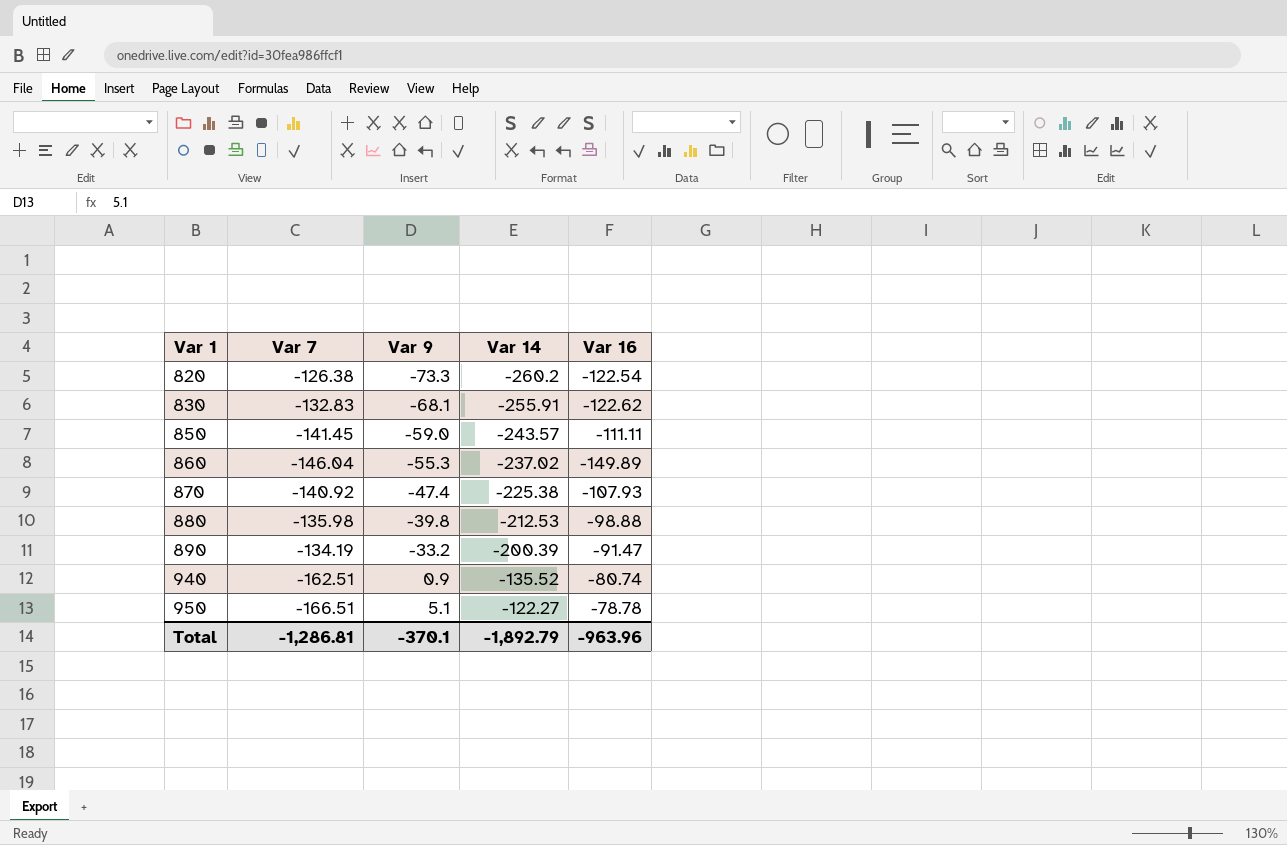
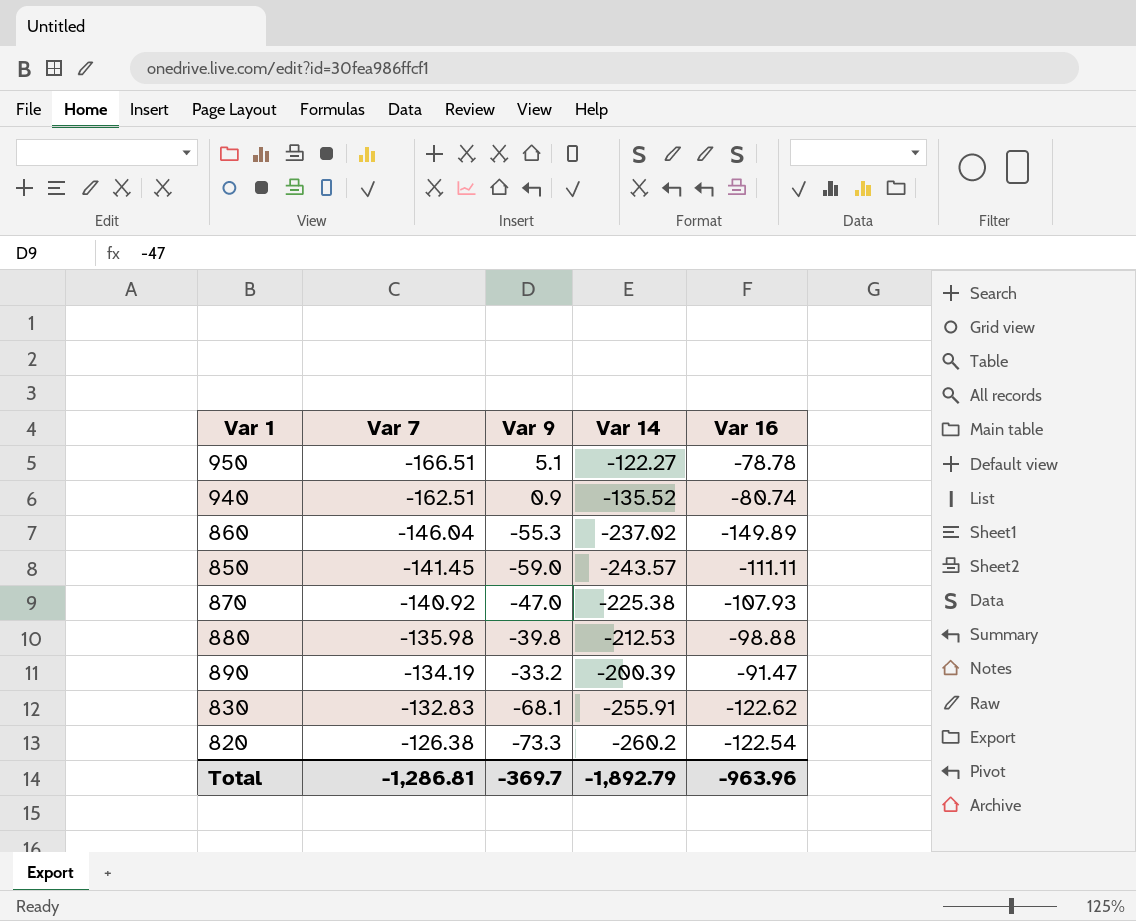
row order: Var 1 ascending -> Var 7 ascending
870 | Var 9: -47.4 -> -47.0
Total | Var 9: -370.1 -> -369.7

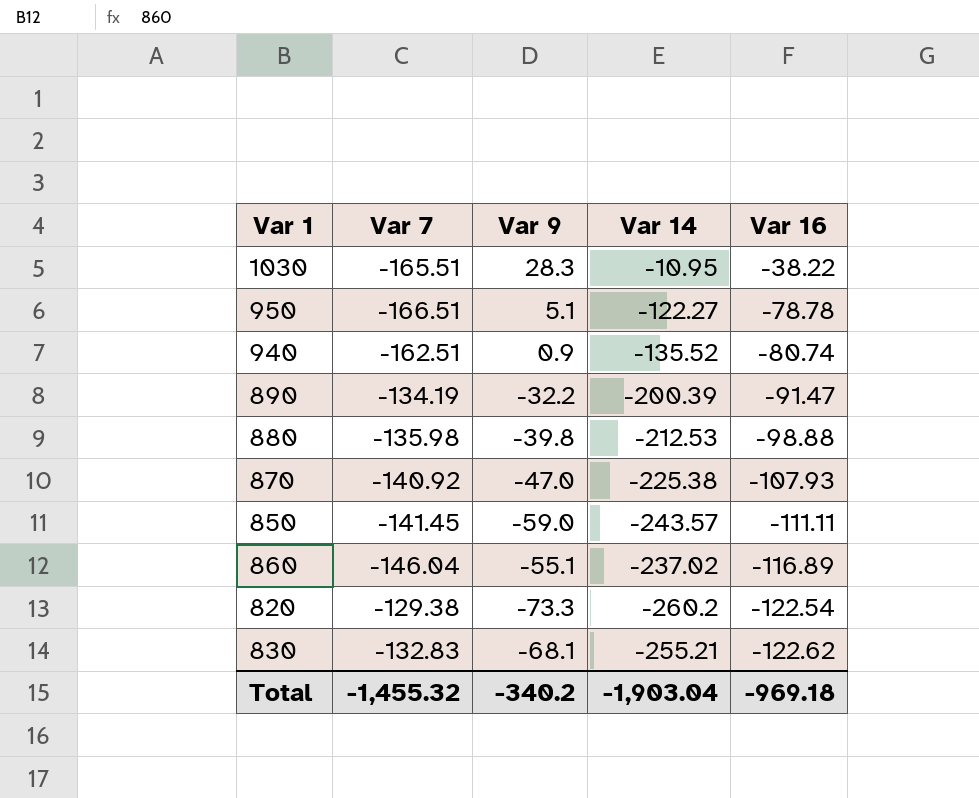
row order: Var 7 ascending -> Var 16 descending
row 1030: none -> -165.51 | 28.3 | -10.95 | -38.22
890 | Var 9: -33.2 -> -32.2
860 | Var 9: -55.3 -> -55.1
860 | Var 16: -149.89 -> -116.89
820 | Var 7: -126.38 -> -129.38
830 | Var 14: -255.91 -> -255.21
Total | Var 7: -1,286.81 -> -1,455.32
Total | Var 9: -369.7 -> -340.2
Total | Var 14: -1,892.79 -> -1,903.04
Total | Var 16: -963.96 -> -969.18

